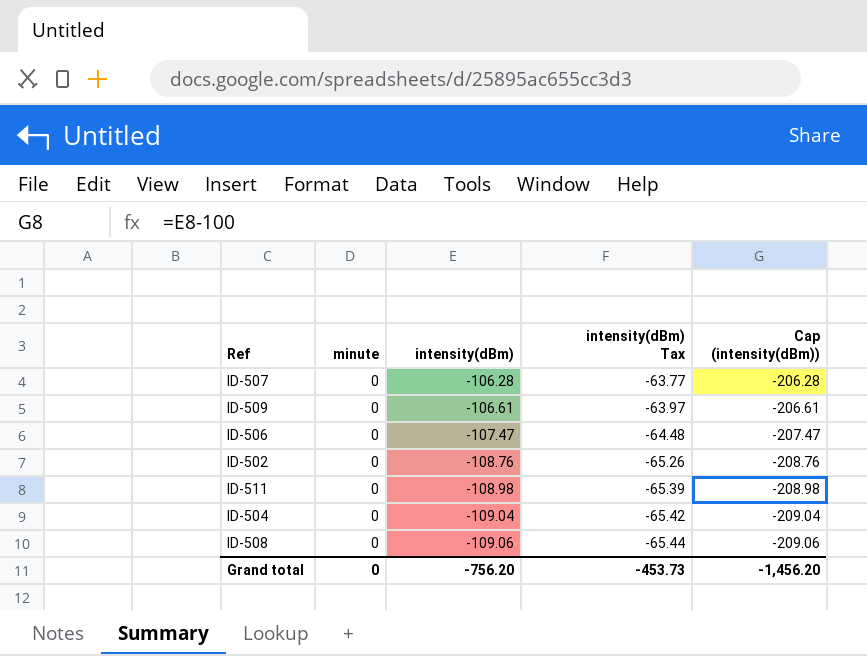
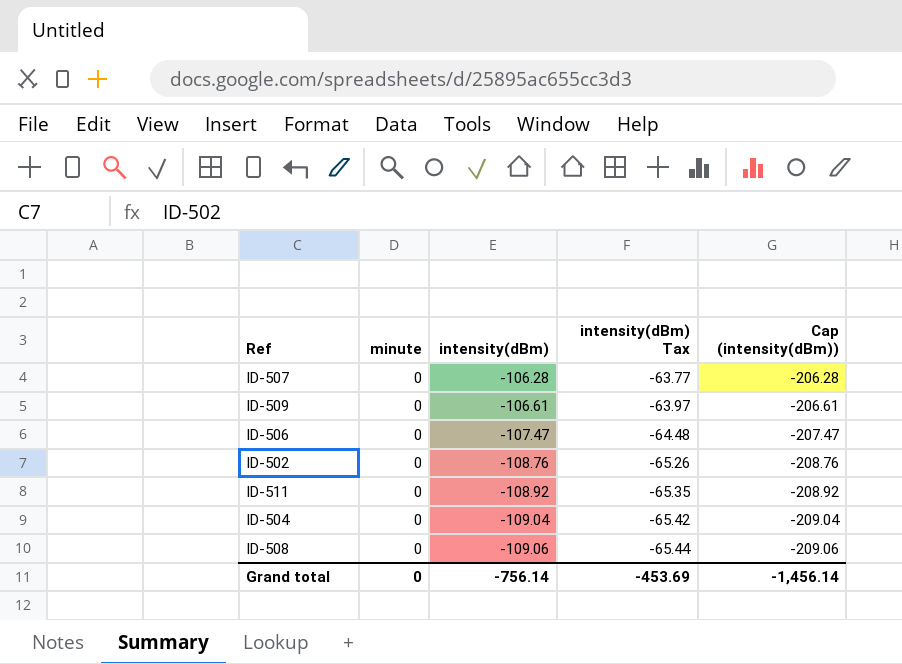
ID-511 | intensity(dBm): -108.98 -> -108.92
ID-511 | intensity(dBm) Tax: -65.39 -> -65.35
ID-511 | Cap (intensity(dBm)): -208.98 -> -208.92
Grand total | intensity(dBm): -756.20 -> -756.14
Grand total | intensity(dBm) Tax: -453.73 -> -453.69
Grand total | Cap (intensity(dBm)): -1,456.20 -> -1,456.14

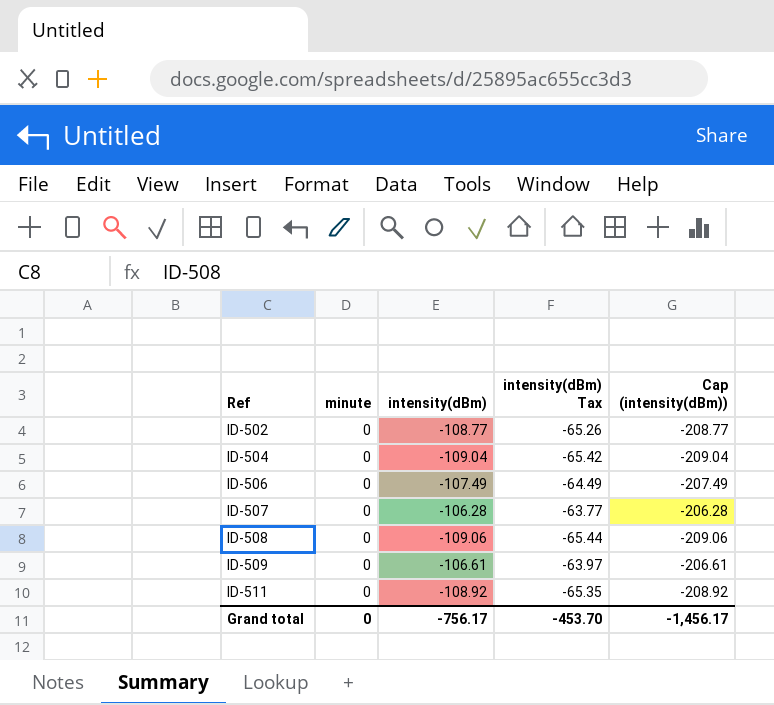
row order: intensity(dBm) descending -> Ref ascending
ID-502 | intensity(dBm): -108.76 -> -108.77
ID-502 | Cap (intensity(dBm)): -208.76 -> -208.77
ID-506 | intensity(dBm): -107.47 -> -107.49
ID-506 | intensity(dBm) Tax: -64.48 -> -64.49
ID-506 | Cap (intensity(dBm)): -207.47 -> -207.49
Grand total | intensity(dBm): -756.14 -> -756.17
Grand total | intensity(dBm) Tax: -453.69 -> -453.70
Grand total | Cap (intensity(dBm)): -1,456.14 -> -1,456.17

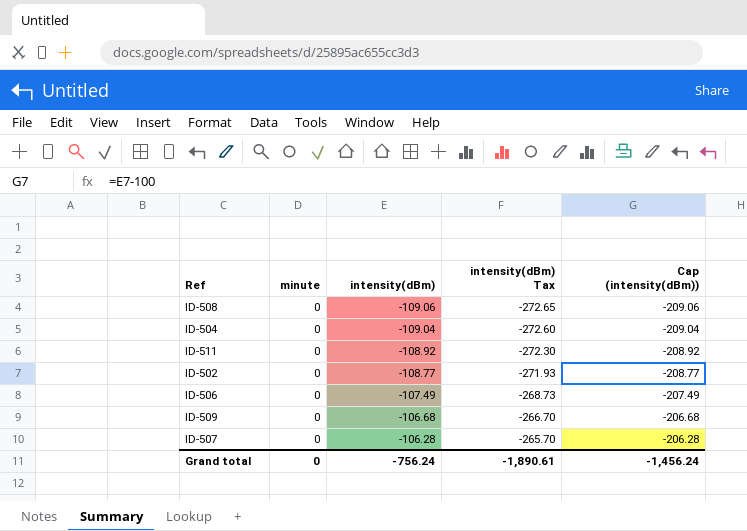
row order: Ref ascending -> intensity(dBm) ascending
column intensity(dBm) Tax | formula: [intensity(dBm)] * 0.6 -> [intensity(dBm)] * 2.5
ID-509 | intensity(dBm): -106.61 -> -106.68
ID-509 | Cap (intensity(dBm)): -206.61 -> -206.68
Grand total | intensity(dBm): -756.17 -> -756.24
Grand total | intensity(dBm) Tax: -453.70 -> -1,890.61
Grand total | Cap (intensity(dBm)): -1,456.17 -> -1,456.24

